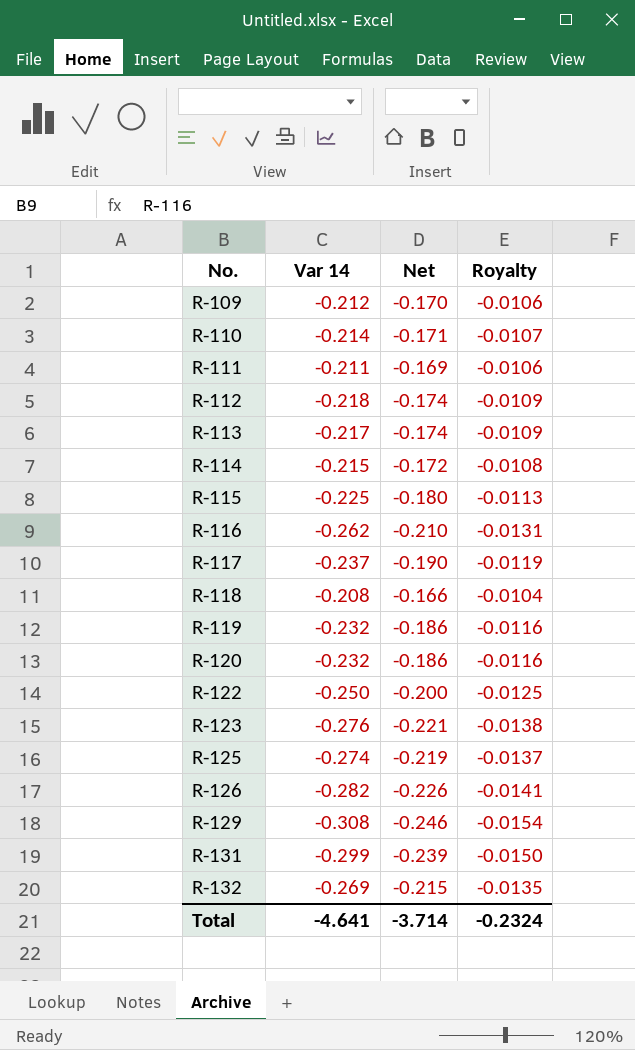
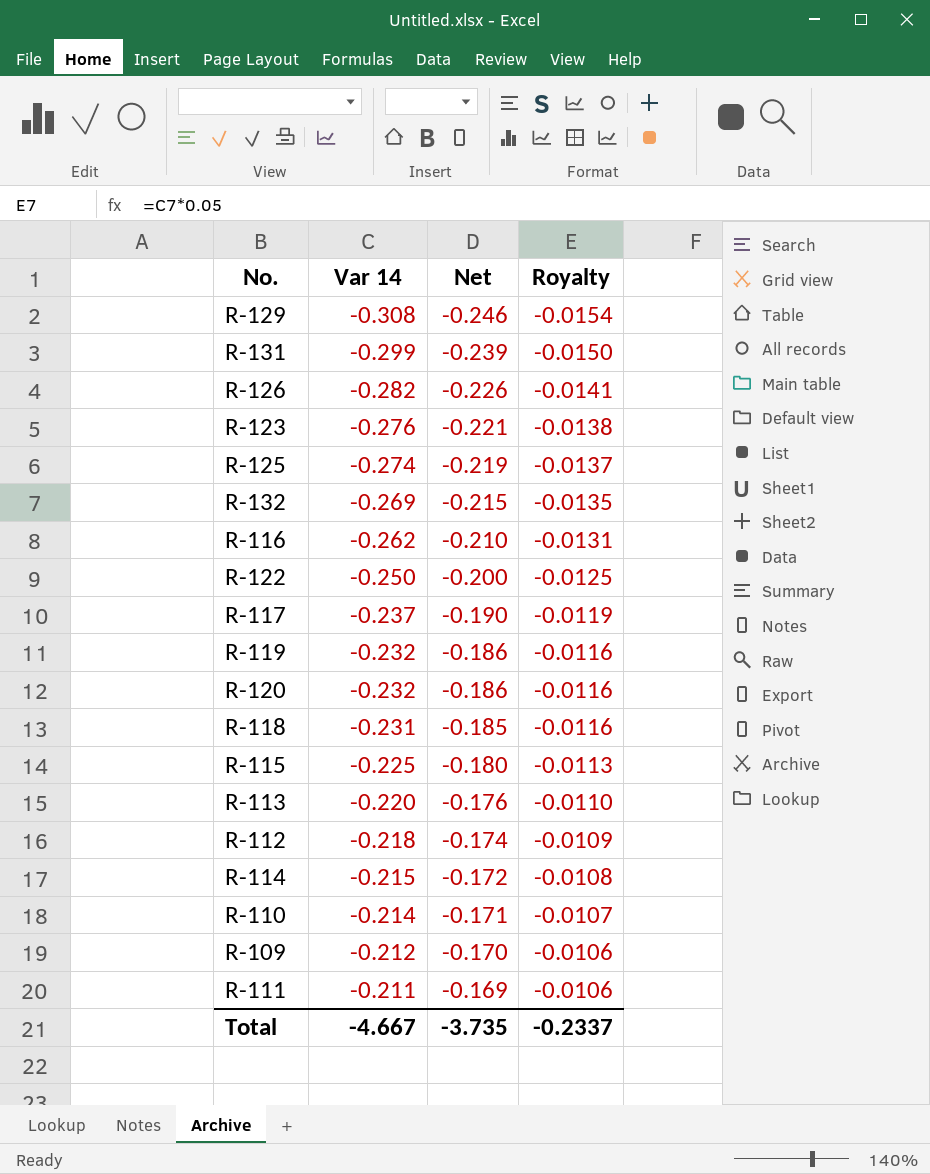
row order: No. ascending -> Var 14 ascending
R-118 | Var 14: -0.208 -> -0.231
R-118 | Net: -0.166 -> -0.185
R-118 | Royalty: -0.0104 -> -0.0116
R-113 | Var 14: -0.217 -> -0.220
R-113 | Net: -0.174 -> -0.176
R-113 | Royalty: -0.0109 -> -0.0110
Total | Var 14: -4.641 -> -4.667
Total | Net: -3.714 -> -3.735
Total | Royalty: -0.2324 -> -0.2337

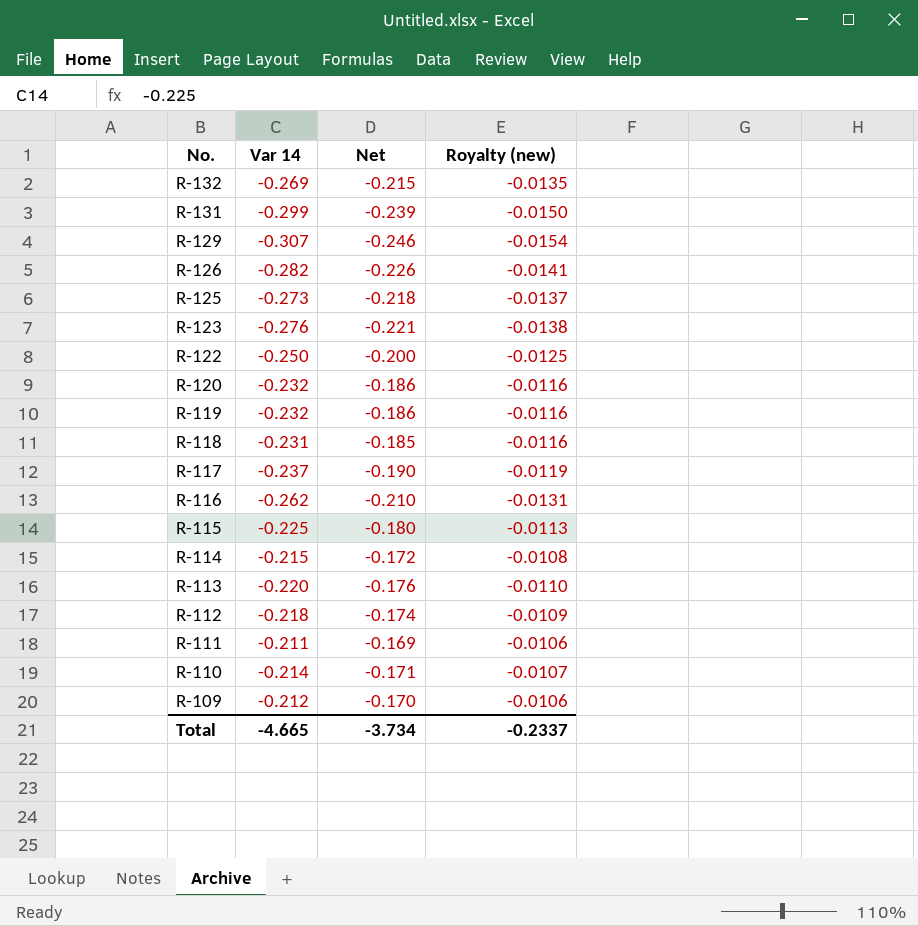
row order: Var 14 ascending -> No. descending
column name: Royalty -> Royalty (new)
R-129 | Var 14: -0.308 -> -0.307
R-125 | Var 14: -0.274 -> -0.273
R-125 | Net: -0.219 -> -0.218
Total | Var 14: -4.667 -> -4.665
Total | Net: -3.735 -> -3.734

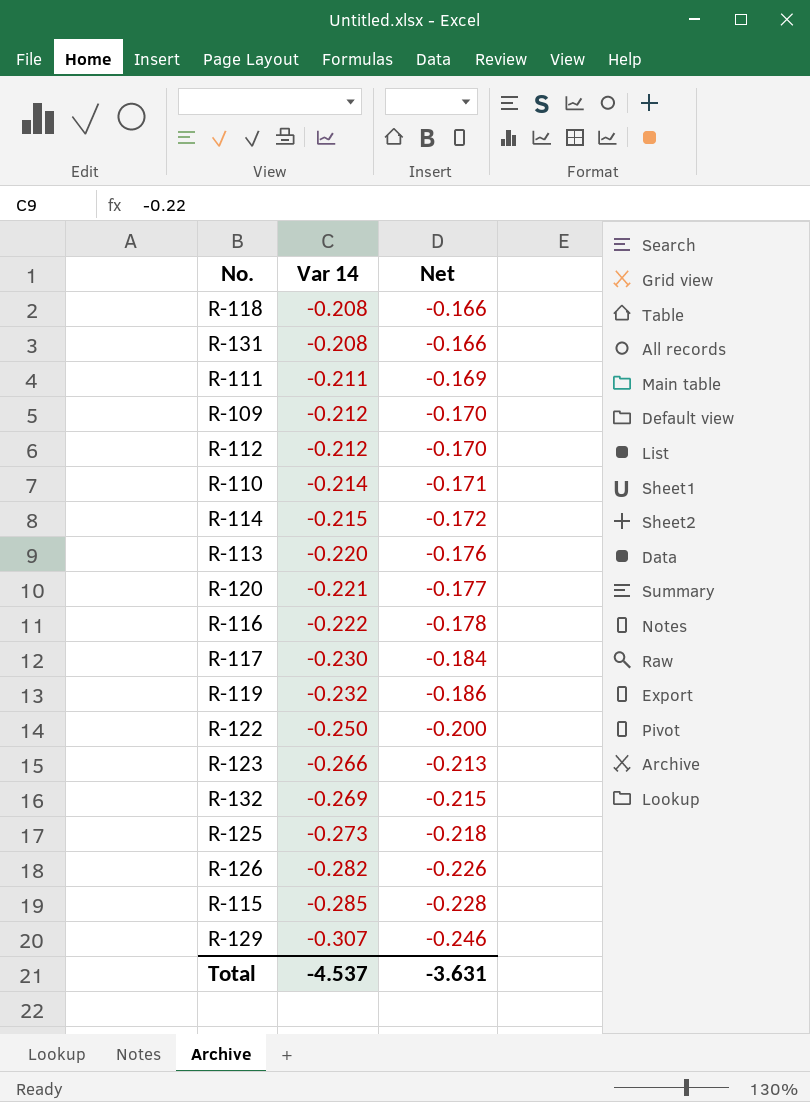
row order: No. descending -> Var 14 descending
column Royalty (new) | formula: [Var 14] * 0.05 -> none
R-118 | Var 14: -0.231 -> -0.208
R-118 | Net: -0.185 -> -0.166
R-131 | Var 14: -0.299 -> -0.208
R-131 | Net: -0.239 -> -0.166
R-112 | Var 14: -0.218 -> -0.212
R-112 | Net: -0.174 -> -0.170
R-120 | Var 14: -0.232 -> -0.221
R-120 | Net: -0.186 -> -0.177
R-116 | Var 14: -0.262 -> -0.222
R-116 | Net: -0.210 -> -0.178
R-117 | Var 14: -0.237 -> -0.230
R-117 | Net: -0.190 -> -0.184
R-123 | Var 14: -0.276 -> -0.266
R-123 | Net: -0.221 -> -0.213
R-115 | Var 14: -0.225 -> -0.285
R-115 | Net: -0.180 -> -0.228
Total | Var 14: -4.665 -> -4.537
Total | Net: -3.734 -> -3.631

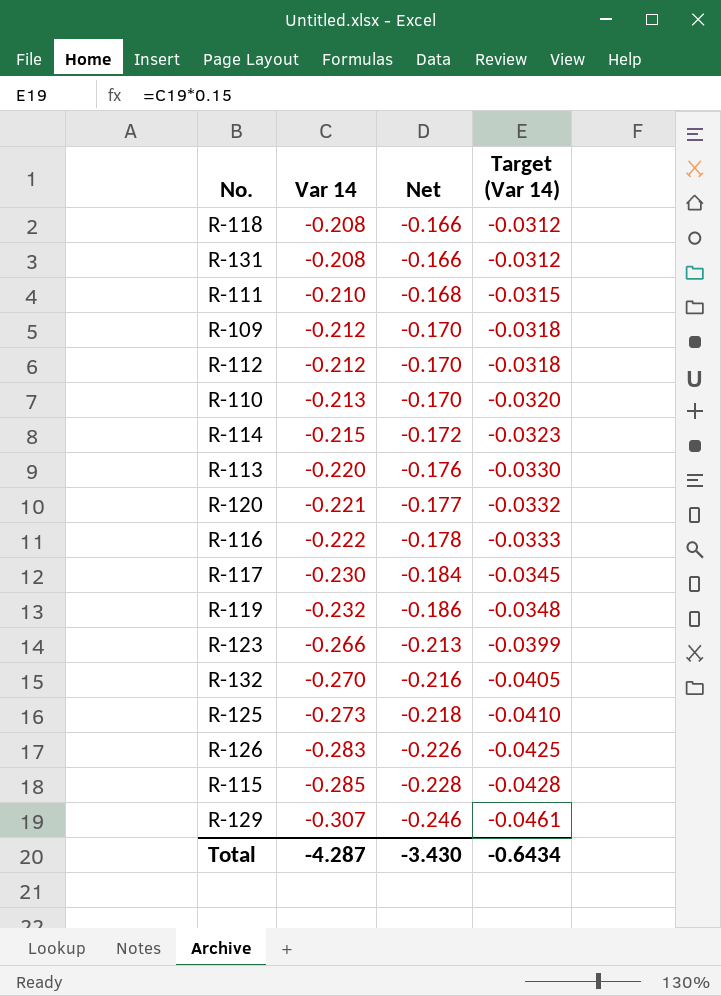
column Target (Var 14) | formula: none -> [Var 14] * 0.15
row R-122: -0.250 | -0.200 -> none
R-111 | Var 14: -0.211 -> -0.210
R-111 | Net: -0.169 -> -0.168
R-110 | Var 14: -0.214 -> -0.213
R-110 | Net: -0.171 -> -0.170
R-132 | Var 14: -0.269 -> -0.270
R-132 | Net: -0.215 -> -0.216
R-126 | Var 14: -0.282 -> -0.283
Total | Var 14: -4.537 -> -4.287
Total | Net: -3.631 -> -3.430

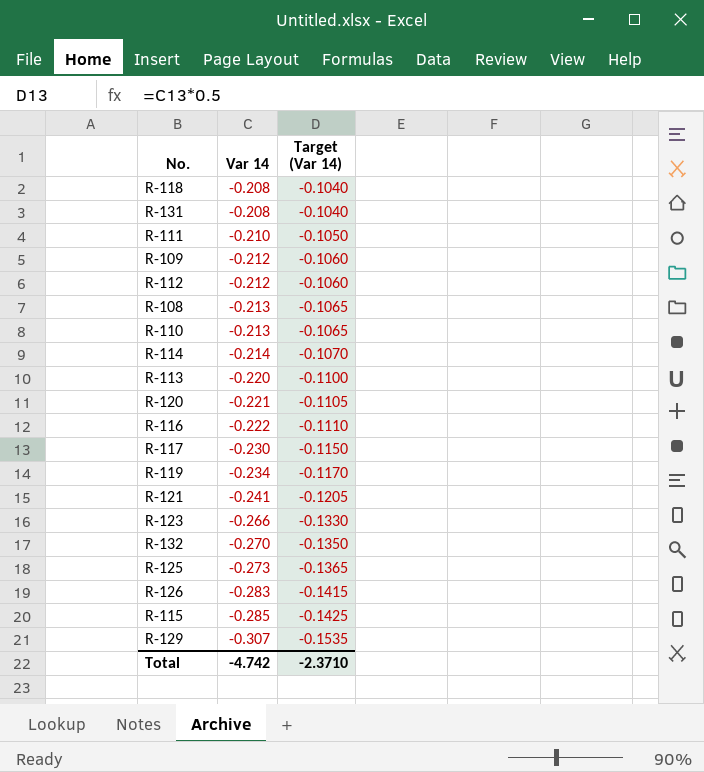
column Net | formula: [Var 14] * 0.8 -> none
column Target (Var 14) | formula: [Var 14] * 0.15 -> [Var 14] * 0.5
row R-108: none -> -0.213 | -0.1065
R-114 | Var 14: -0.215 -> -0.214
R-119 | Var 14: -0.232 -> -0.234
row R-121: none -> -0.241 | -0.1205
Total | Var 14: -4.287 -> -4.742
Total | Target (Var 14): -0.6434 -> -2.3710

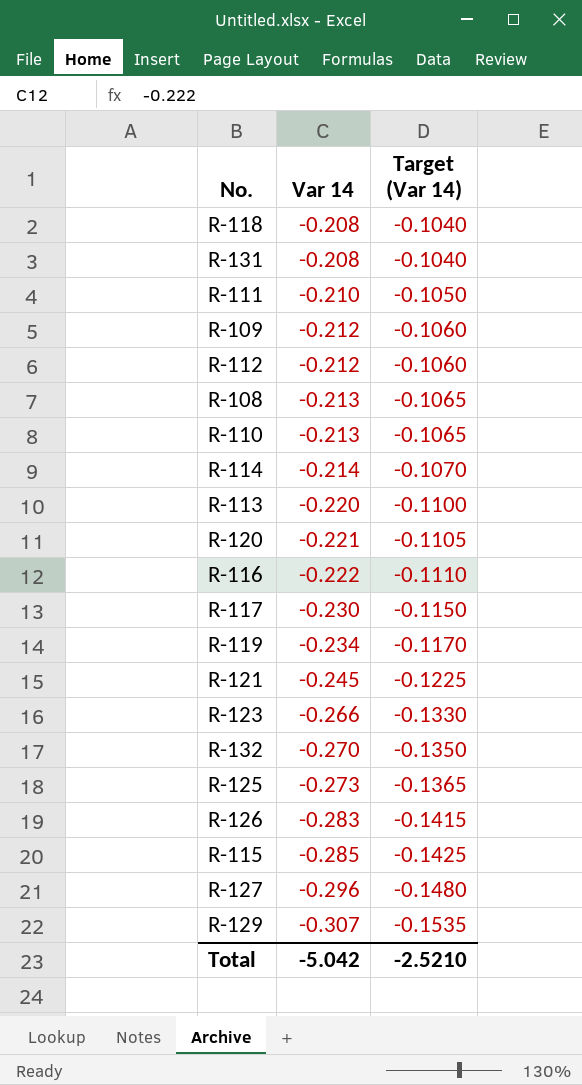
R-121 | Var 14: -0.241 -> -0.245
R-121 | Target (Var 14): -0.1205 -> -0.1225
row R-127: none -> -0.296 | -0.1480
Total | Var 14: -4.742 -> -5.042
Total | Target (Var 14): -2.3710 -> -2.5210

